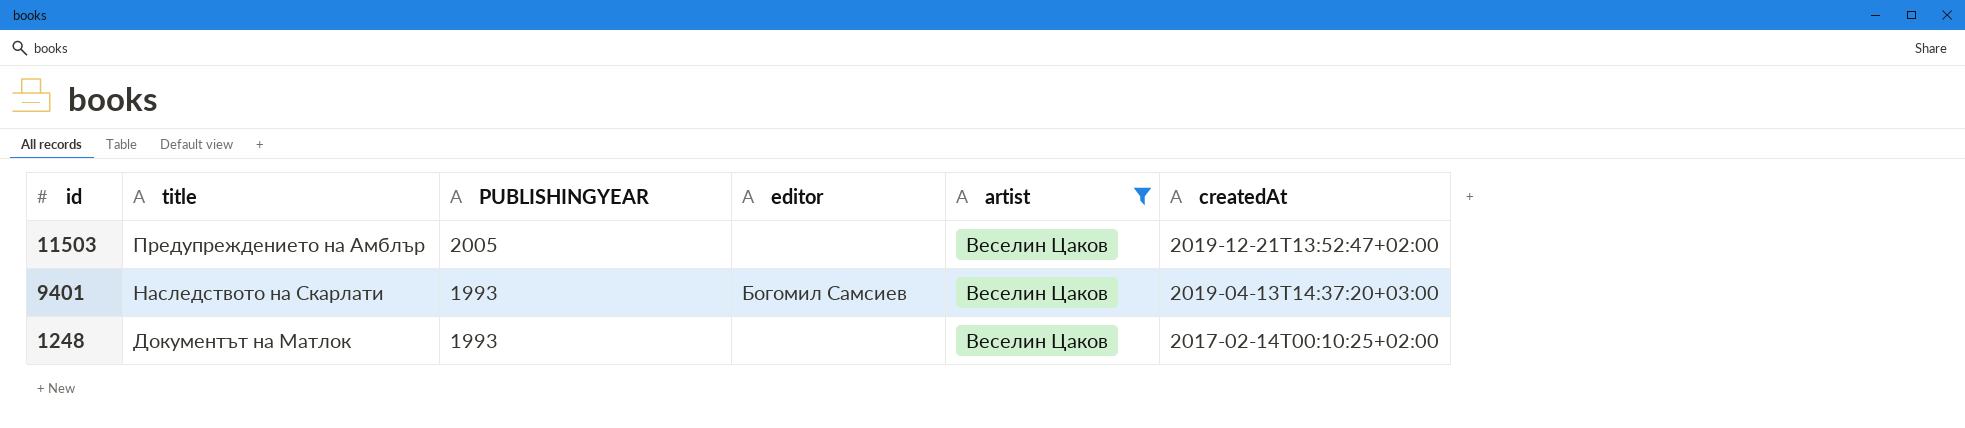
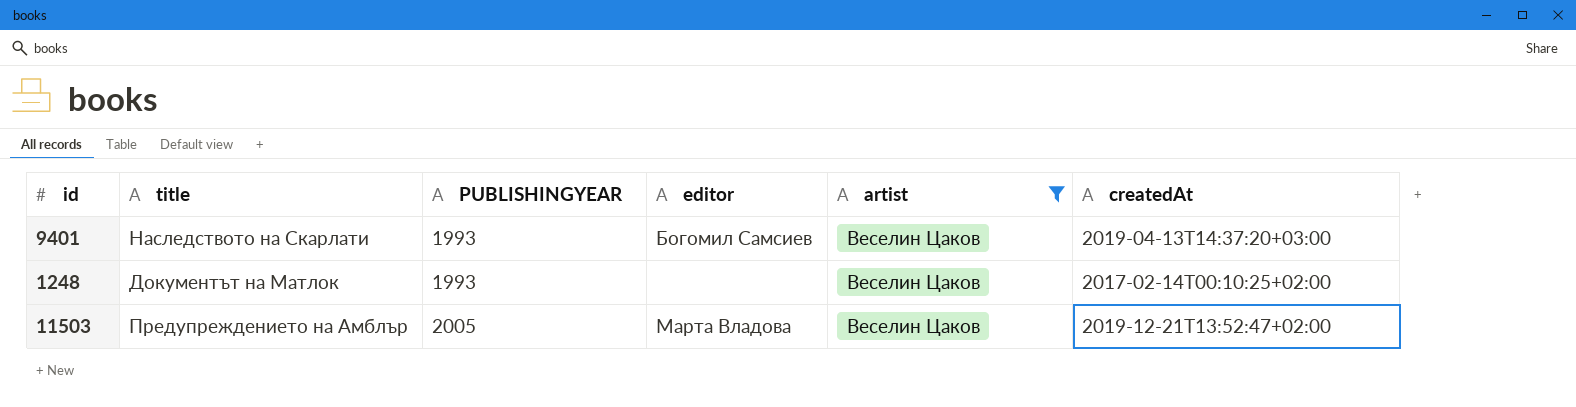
row order: id descending -> PUBLISHINGYEAR ascending
11503 | editor: none -> Марта Владова

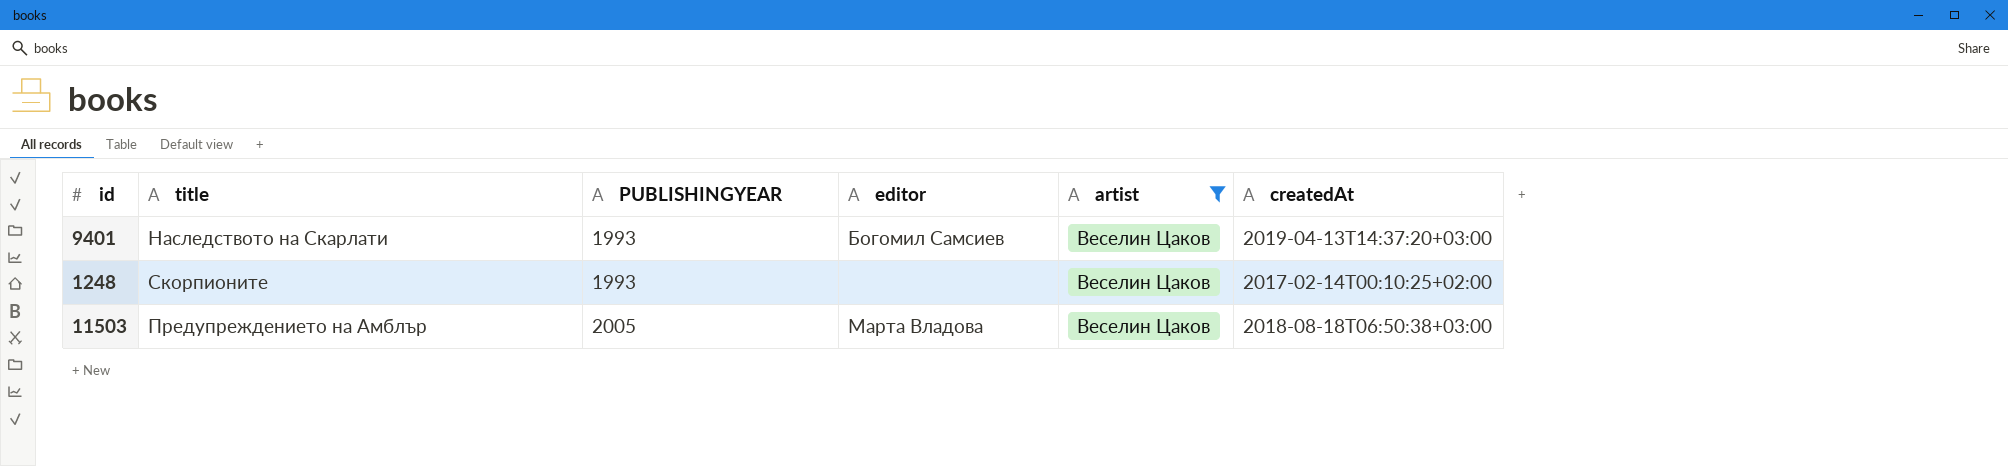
1248 | title: Документът на Матлок -> Скорпионите
11503 | createdAt: 2019-12-21T13:52:47+02:00 -> 2018-08-18T06:50:38+03:00

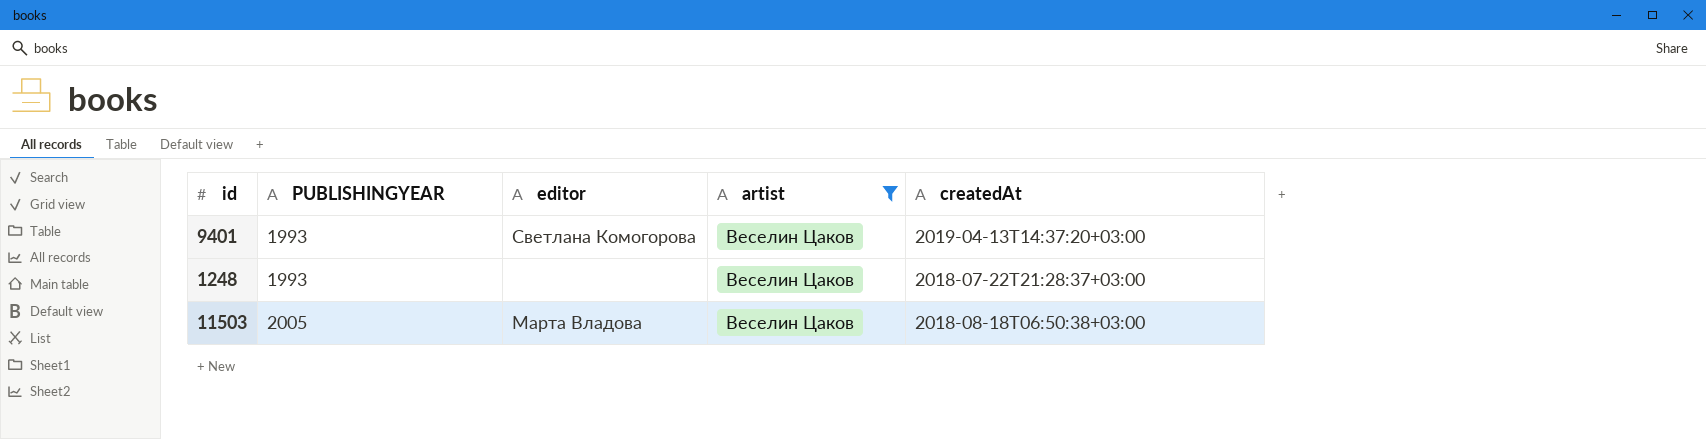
column title | position: 2 -> none
9401 | editor: Богомил Самсиев -> Светлана Комогорова
1248 | createdAt: 2017-02-14T00:10:25+02:00 -> 2018-07-22T21:28:37+03:00

